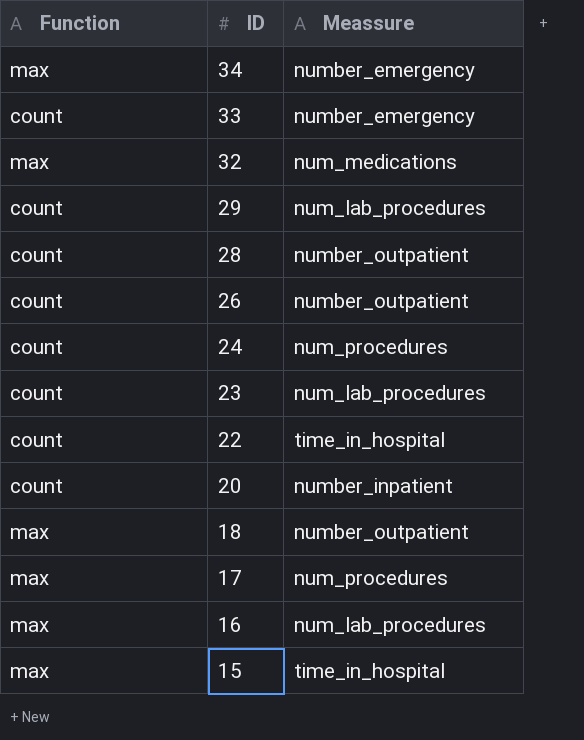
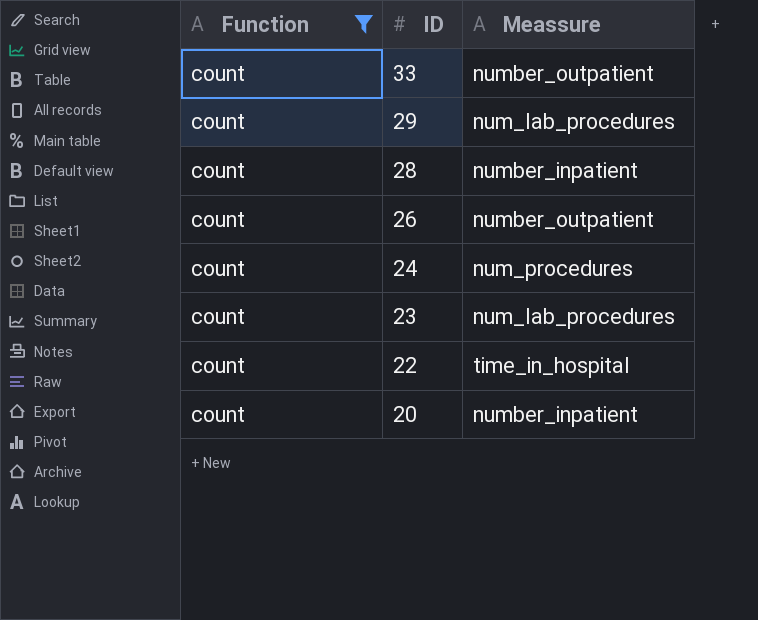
filter: none -> Function = count
33 | Meassure: number_emergency -> number_outpatient
28 | Meassure: number_outpatient -> number_inpatient

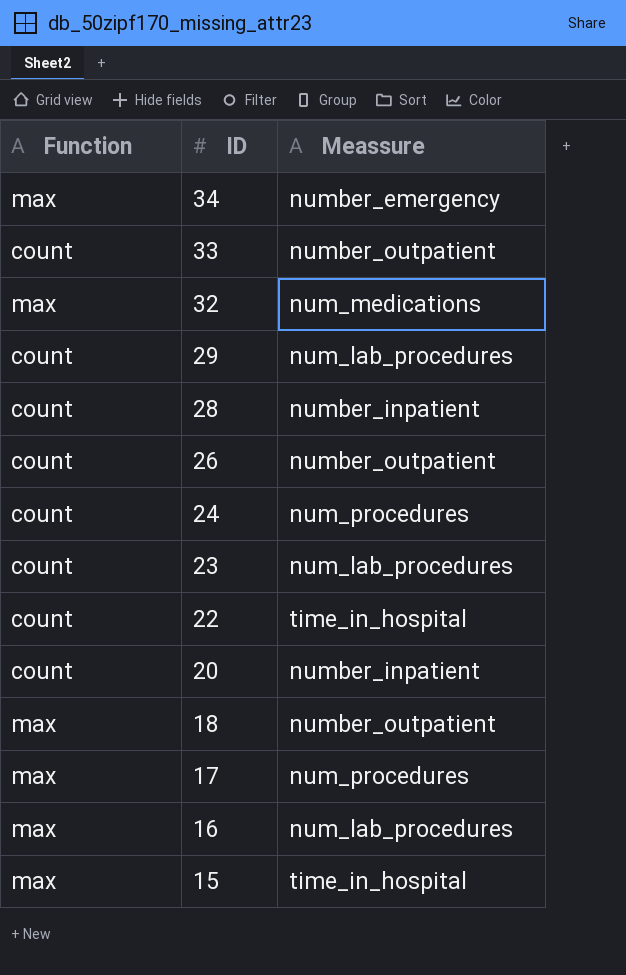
filter: Function = count -> none

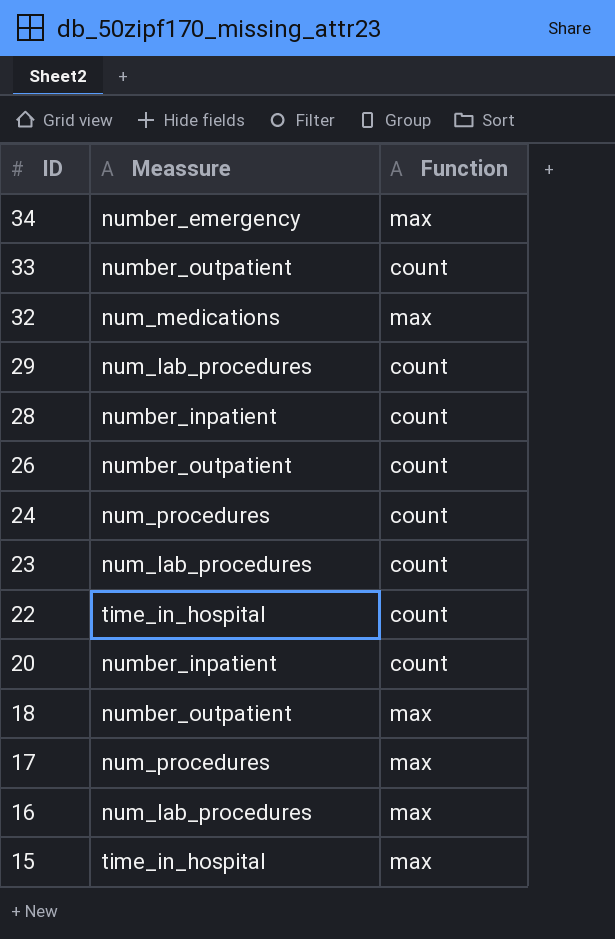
column Function | position: 1 -> 3

